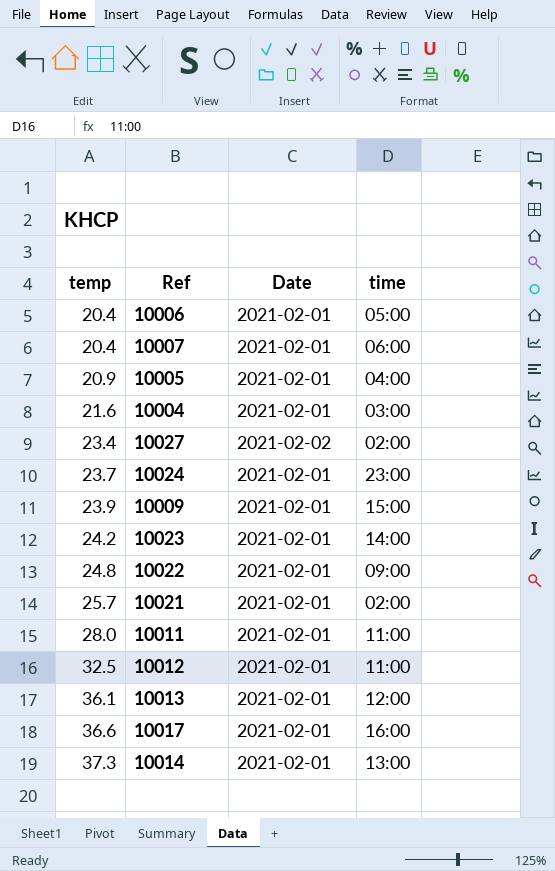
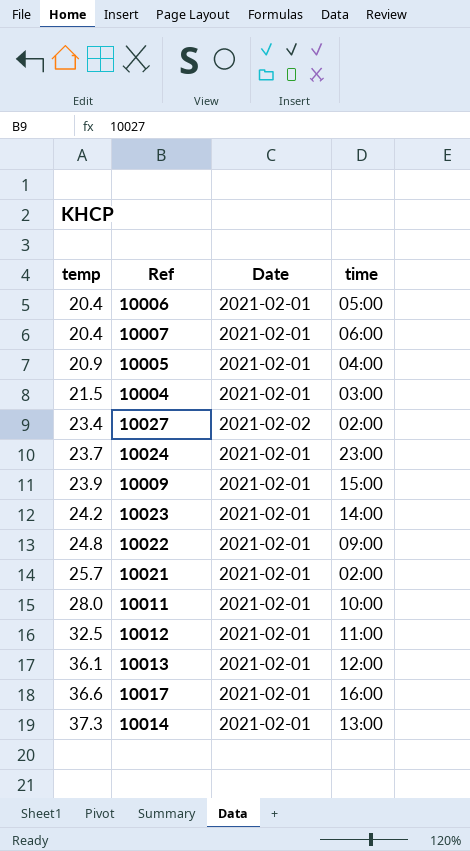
10004 | temp: 21.6 -> 21.5
10011 | time: 11:00 -> 10:00

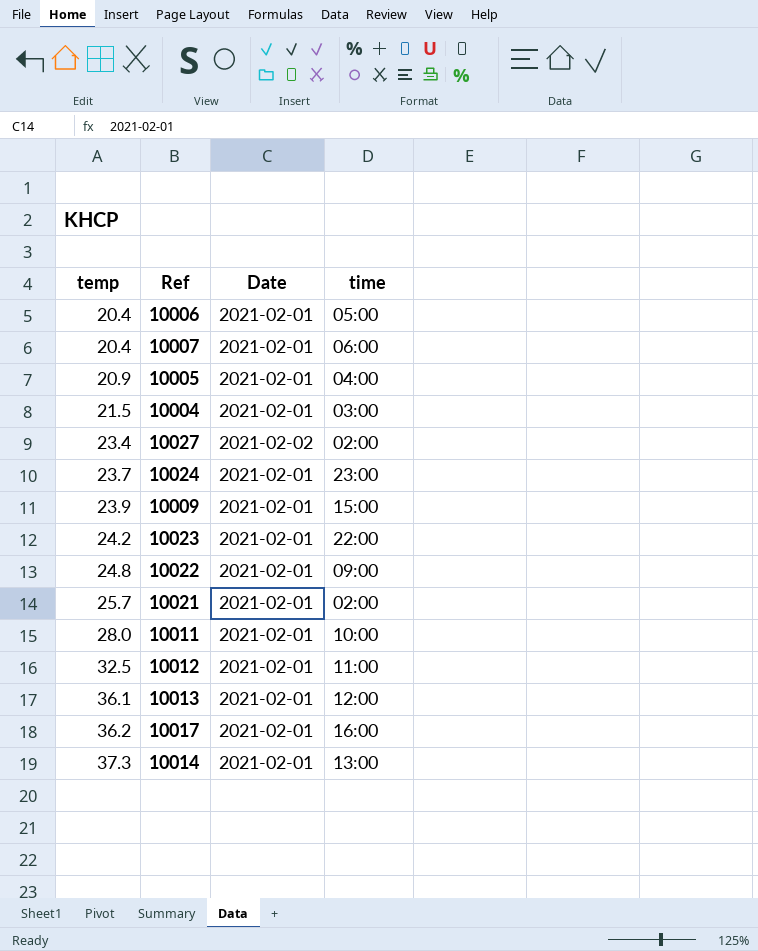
10023 | time: 14:00 -> 22:00
10017 | temp: 36.6 -> 36.2

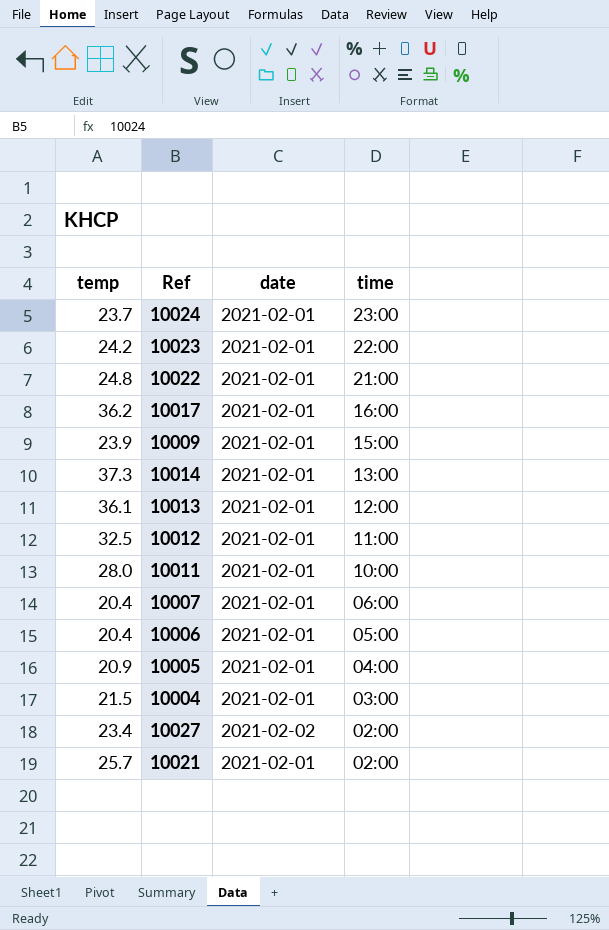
row order: temp ascending -> time descending
column name: Date -> date
10022 | time: 09:00 -> 21:00

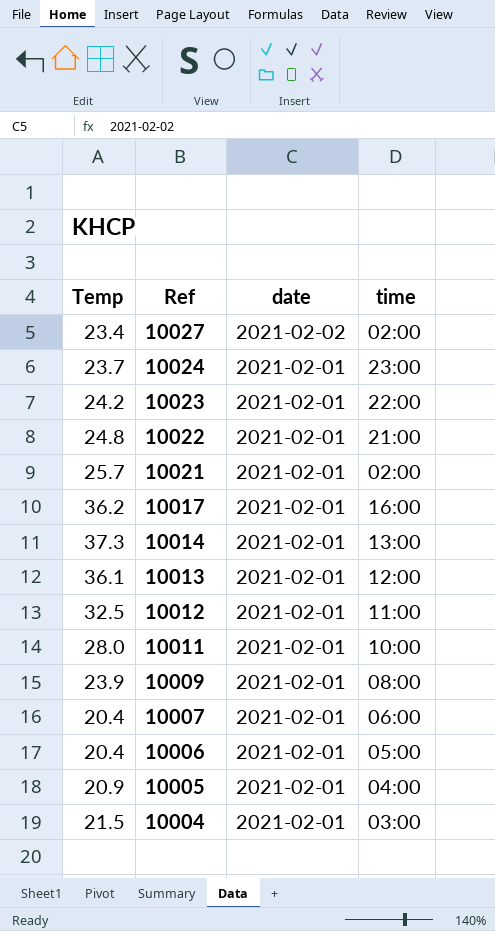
row order: time descending -> Ref descending
column name: temp -> Temp
10009 | time: 15:00 -> 08:00

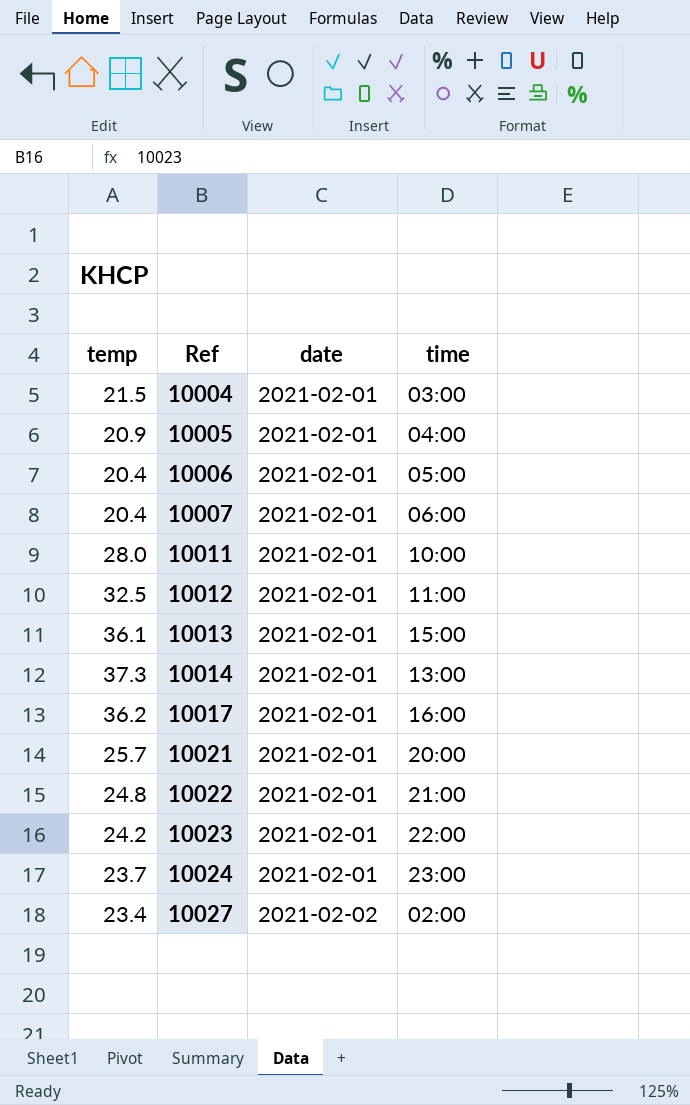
row order: Ref descending -> Ref ascending
column name: Temp -> temp
row 10009: 23.9 | 2021-02-01 | 08:00 -> none
10013 | time: 12:00 -> 15:00
10021 | time: 02:00 -> 20:00

